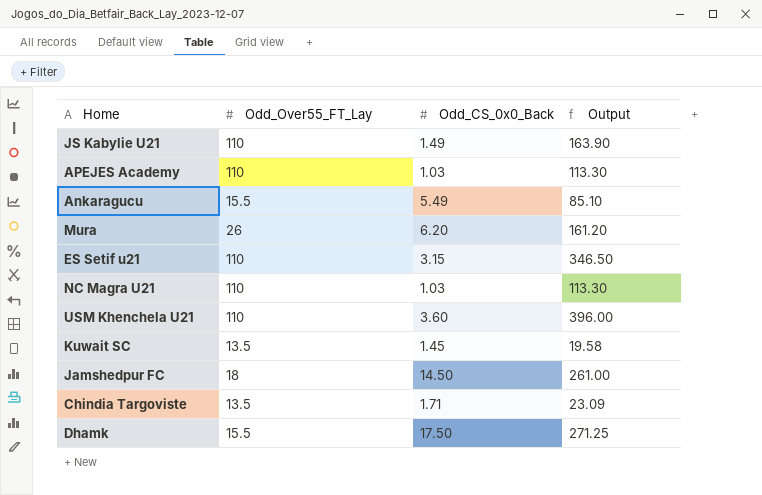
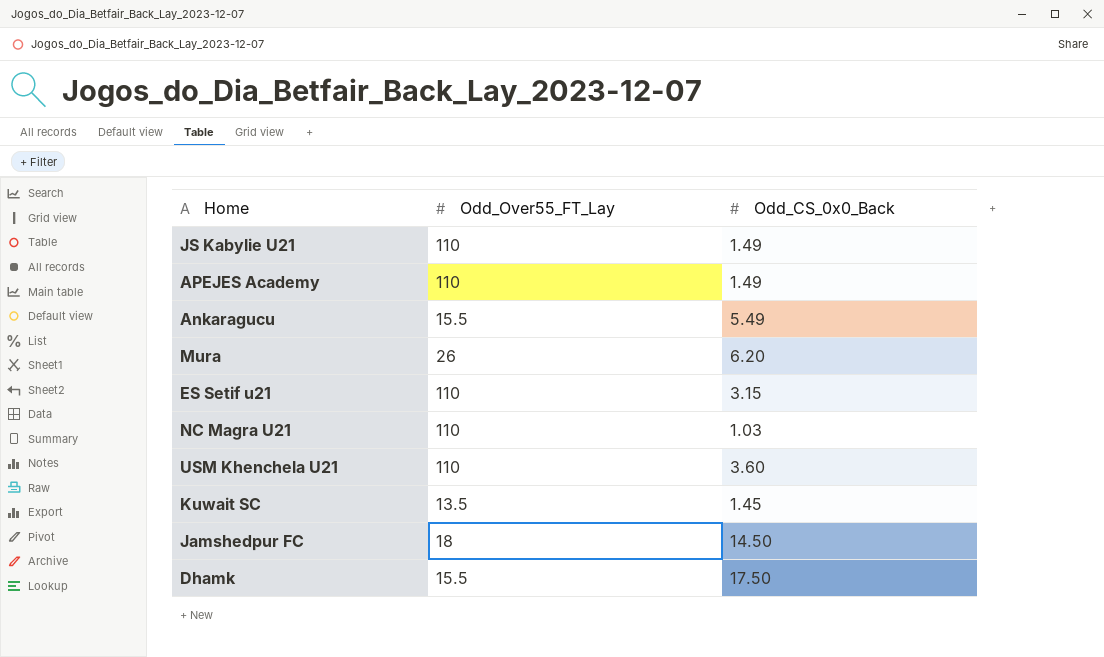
column Output | formula: [Odd_Over55_FT_Lay] * [Odd_CS_0x0_Back] -> none
row Chindia Targoviste: 13.5 | 1.71 | 23.09 -> none
APEJES Academy | Odd_CS_0x0_Back: 1.03 -> 1.49

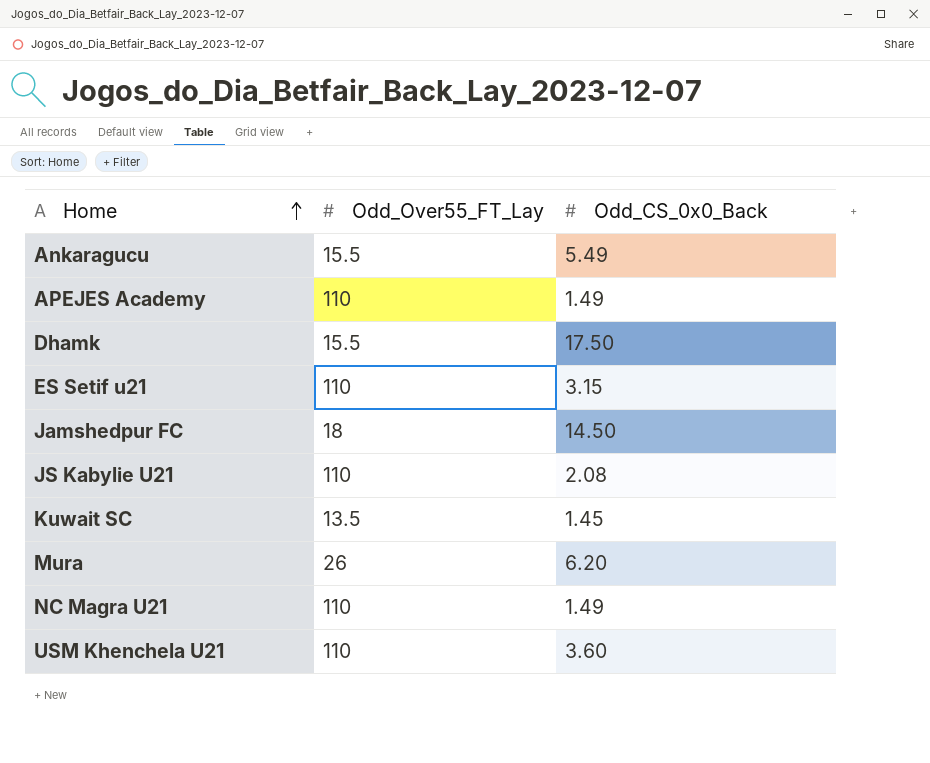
row order: none -> Home ascending
JS Kabylie U21 | Odd_CS_0x0_Back: 1.49 -> 2.08
NC Magra U21 | Odd_CS_0x0_Back: 1.03 -> 1.49

